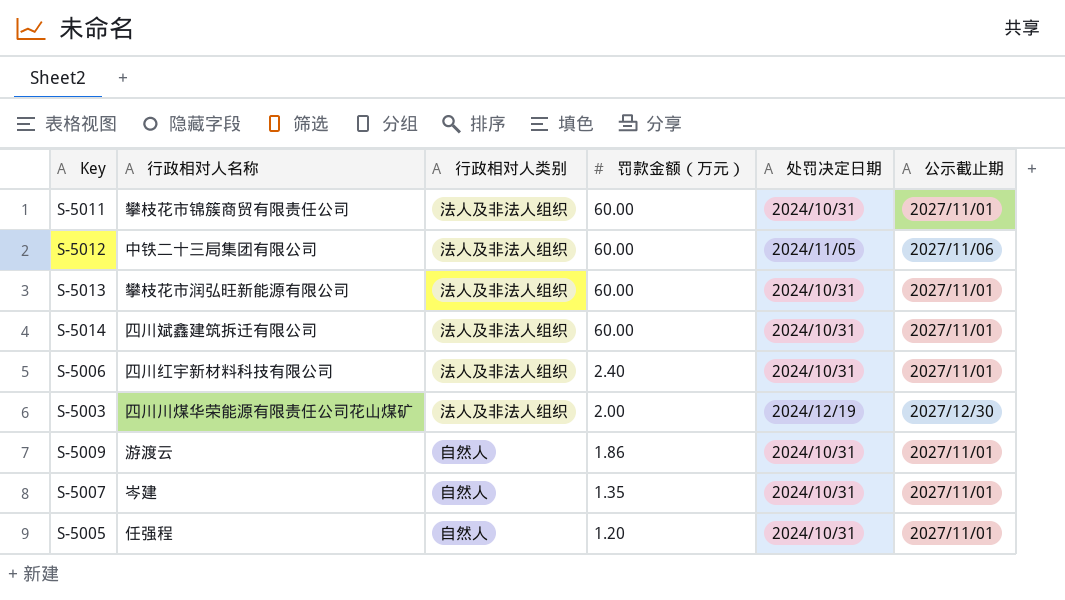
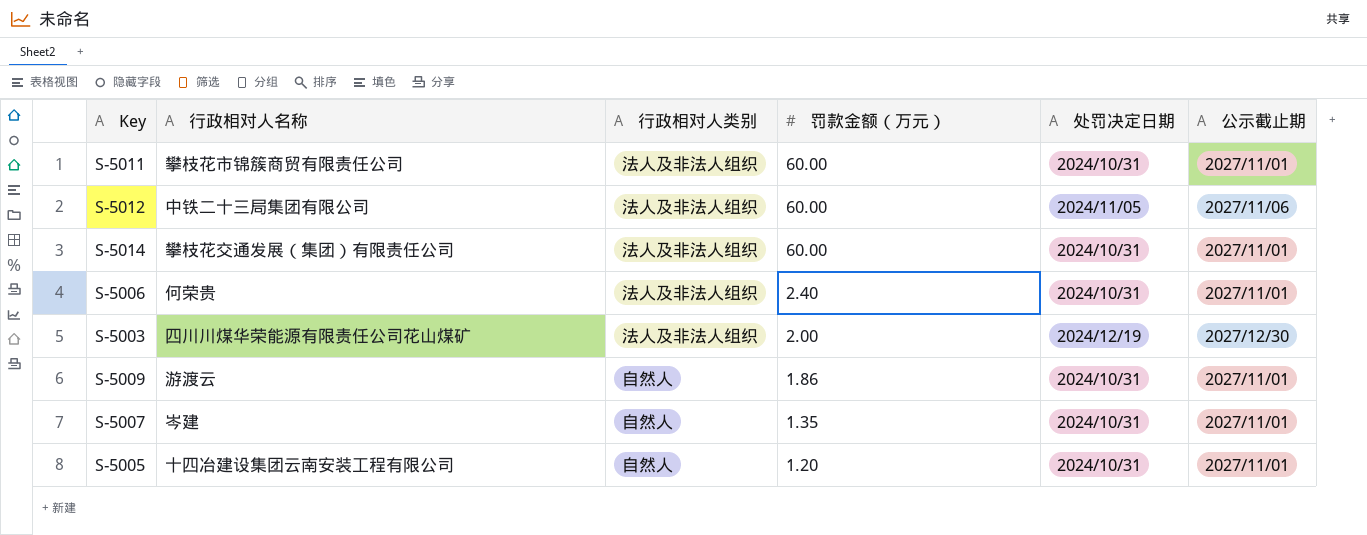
row S-5013: 攀枝花市润弘旺新能源有限公司 | 法人及非法人组织 | 60.00 | 2024/10/31 | 2027/11/01 -> none
S-5014 | 行政相对人名称: 四川斌鑫建筑拆迁有限公司 -> 攀枝花交通发展（集团）有限责任公司
S-5006 | 行政相对人名称: 四川红宇新材料科技有限公司 -> 何荣贵
S-5005 | 行政相对人名称: 任强程 -> 十四冶建设集团云南安装工程有限公司

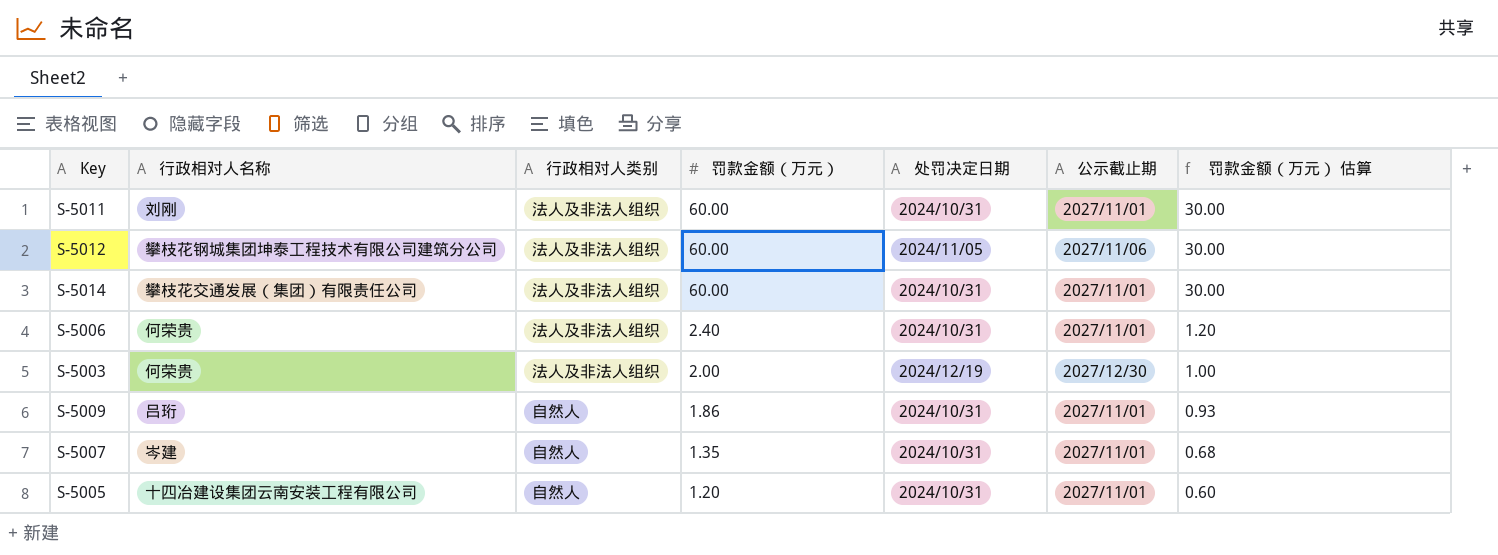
column 罚款金额（万元） 估算 | formula: none -> [罚款金额（万元）] * 0.5
S-5011 | 行政相对人名称: 攀枝花市锦簇商贸有限责任公司 -> 刘刚
S-5012 | 行政相对人名称: 中铁二十三局集团有限公司 -> 攀枝花钢城集团坤泰工程技术有限公司建筑分公司
S-5003 | 行政相对人名称: 四川川煤华荣能源有限责任公司花山煤矿 -> 何荣贵
S-5009 | 行政相对人名称: 游渡云 -> 吕珩

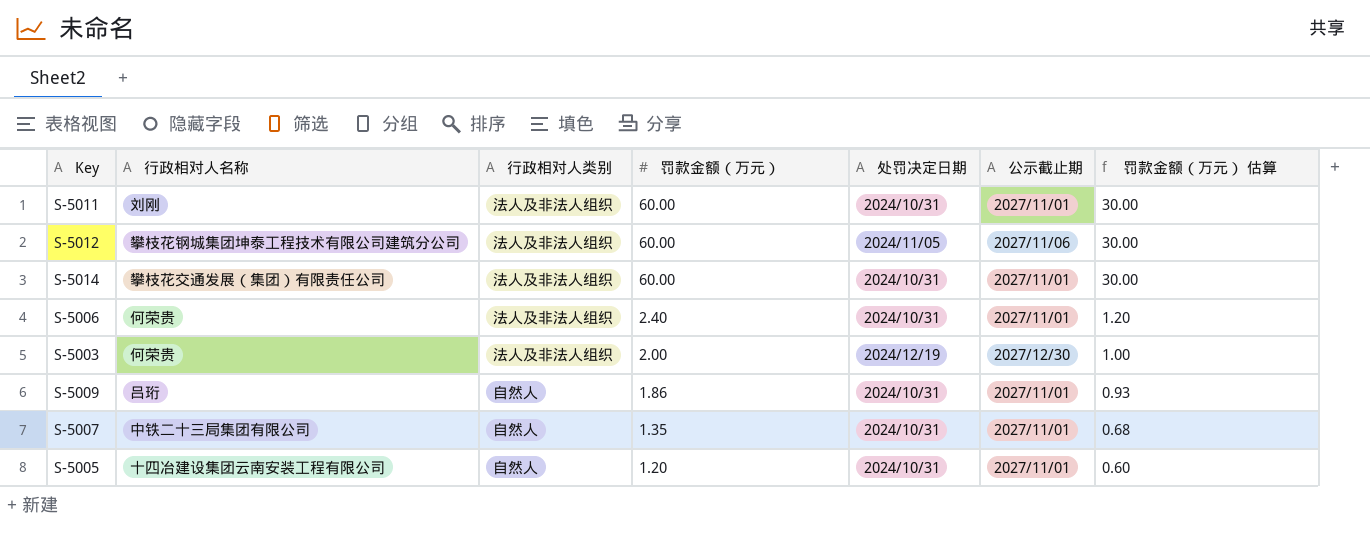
S-5007 | 行政相对人名称: 岑建 -> 中铁二十三局集团有限公司

